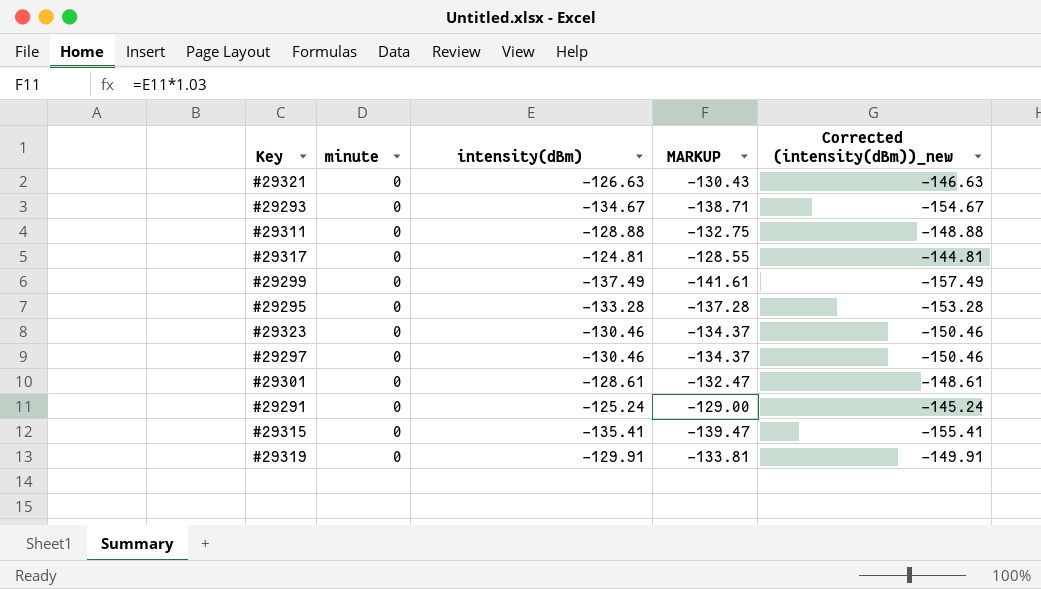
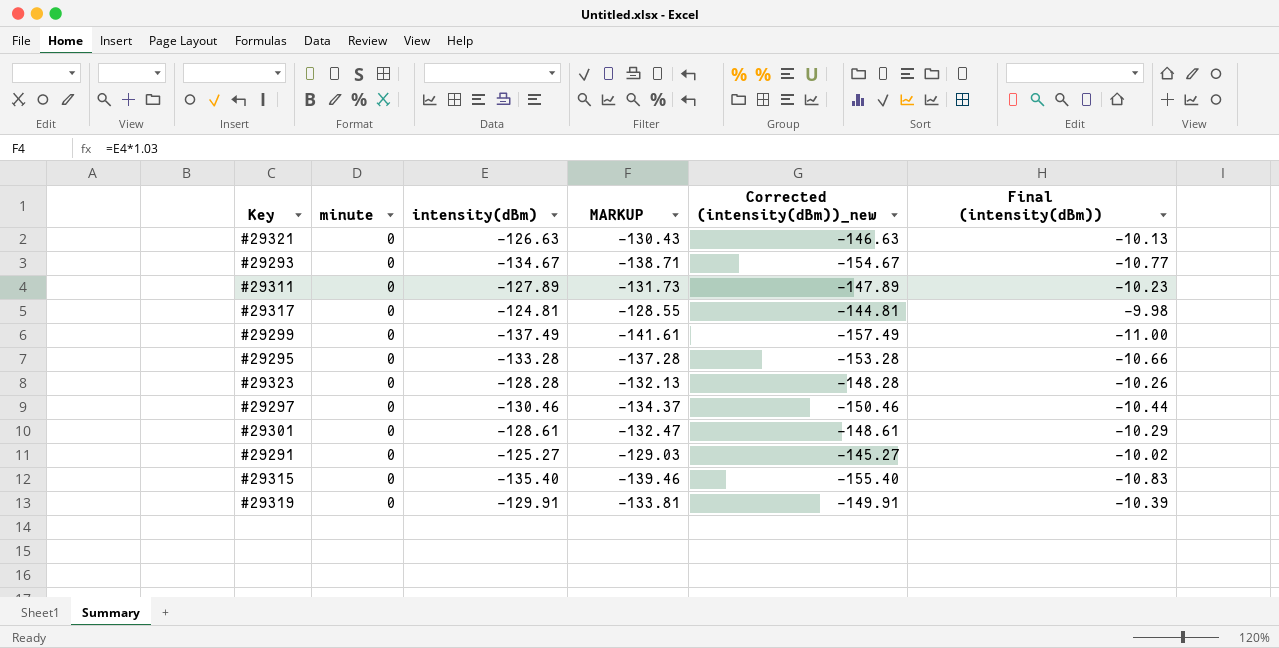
column Final (intensity(dBm)) | formula: none -> [intensity(dBm)] * 0.08
#29311 | intensity(dBm): -128.88 -> -127.89
#29311 | MARKUP: -132.75 -> -131.73
#29311 | Corrected (intensity(dBm))_new: -148.88 -> -147.89
#29323 | intensity(dBm): -130.46 -> -128.28
#29323 | MARKUP: -134.37 -> -132.13
#29323 | Corrected (intensity(dBm))_new: -150.46 -> -148.28
#29291 | intensity(dBm): -125.24 -> -125.27
#29291 | MARKUP: -129.00 -> -129.03
#29291 | Corrected (intensity(dBm))_new: -145.24 -> -145.27
#29315 | intensity(dBm): -135.41 -> -135.40
#29315 | MARKUP: -139.47 -> -139.46
#29315 | Corrected (intensity(dBm))_new: -155.41 -> -155.40

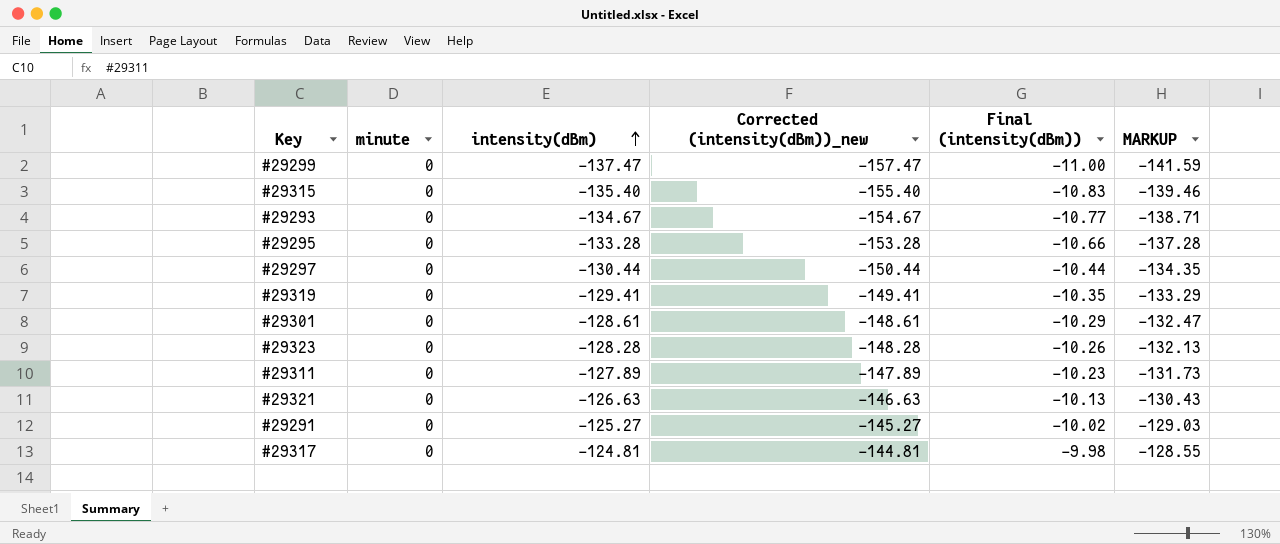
row order: none -> intensity(dBm) ascending
column MARKUP | position: 4 -> 6
#29299 | intensity(dBm): -137.49 -> -137.47
#29299 | Corrected (intensity(dBm))_new: -157.49 -> -157.47
#29299 | MARKUP: -141.61 -> -141.59
#29297 | intensity(dBm): -130.46 -> -130.44
#29297 | Corrected (intensity(dBm))_new: -150.46 -> -150.44
#29297 | MARKUP: -134.37 -> -134.35
#29319 | intensity(dBm): -129.91 -> -129.41
#29319 | Corrected (intensity(dBm))_new: -149.91 -> -149.41
#29319 | Final (intensity(dBm)): -10.39 -> -10.35
#29319 | MARKUP: -133.81 -> -133.29

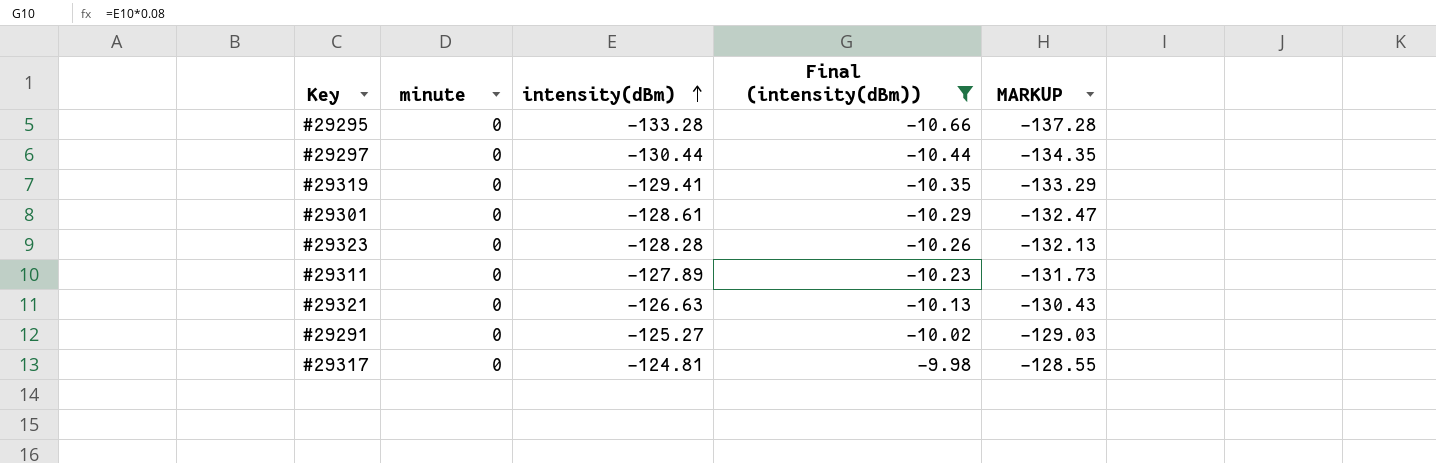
filter: none -> Final (intensity(dBm)) >= -10.66
column Corrected (intensity(dBm))_new | formula: [intensity(dBm)] - 20 -> none

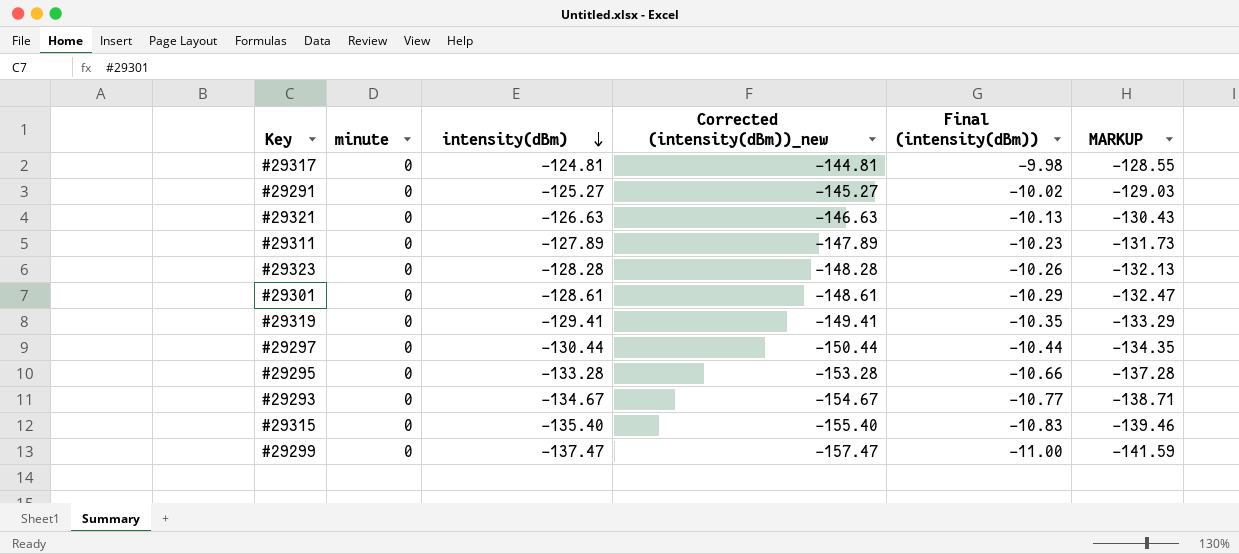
filter: Final (intensity(dBm)) >= -10.66 -> none
row order: intensity(dBm) ascending -> intensity(dBm) descending
column Corrected (intensity(dBm))_new | formula: none -> [intensity(dBm)] - 20

